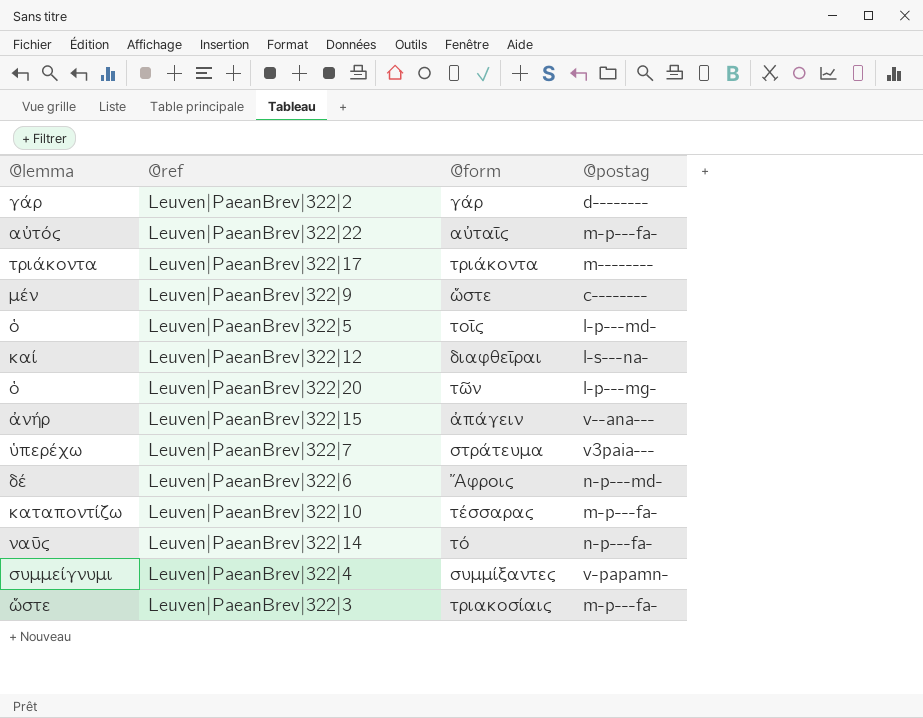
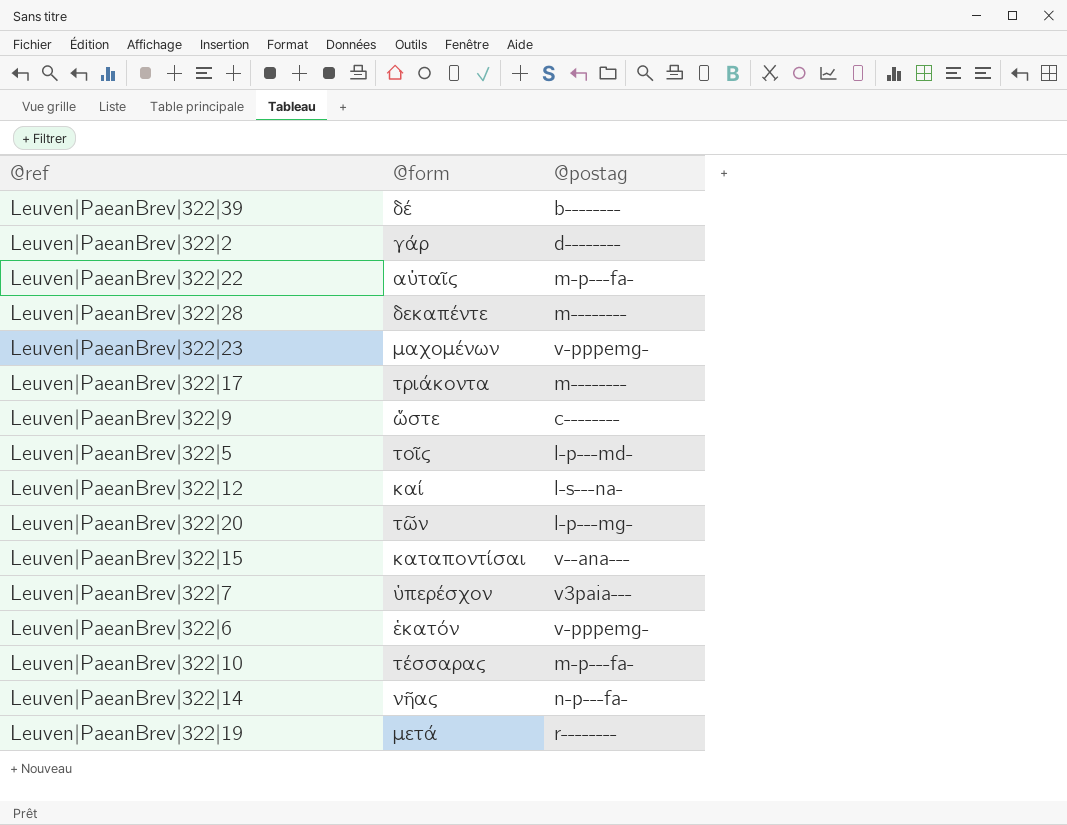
column @lemma | position: 1 -> none
row Leuven|PaeanBrev|322|4: συμμείγνυμι | συμμίξαντες | v-papamn- -> none
row Leuven|PaeanBrev|322|3: ὥστε | τριακοσίαις | m-p---fa- -> none
row Leuven|PaeanBrev|322|39: none -> δέ | b--------
row Leuven|PaeanBrev|322|28: none -> δεκαπέντε | m--------
row Leuven|PaeanBrev|322|23: none -> μαχομένων | v-pppemg-
Leuven|PaeanBrev|322|12 | @form: διαφθεῖραι -> καί
Leuven|PaeanBrev|322|15 | @form: ἀπάγειν -> καταποντίσαι
Leuven|PaeanBrev|322|7 | @form: στράτευμα -> ὑπερέσχον
Leuven|PaeanBrev|322|6 | @form: Ἄφροις -> ἑκατόν
Leuven|PaeanBrev|322|6 | @postag: n-p---md- -> v-pppemg-
Leuven|PaeanBrev|322|14 | @form: τό -> νῆας
row Leuven|PaeanBrev|322|19: none -> μετά | r--------

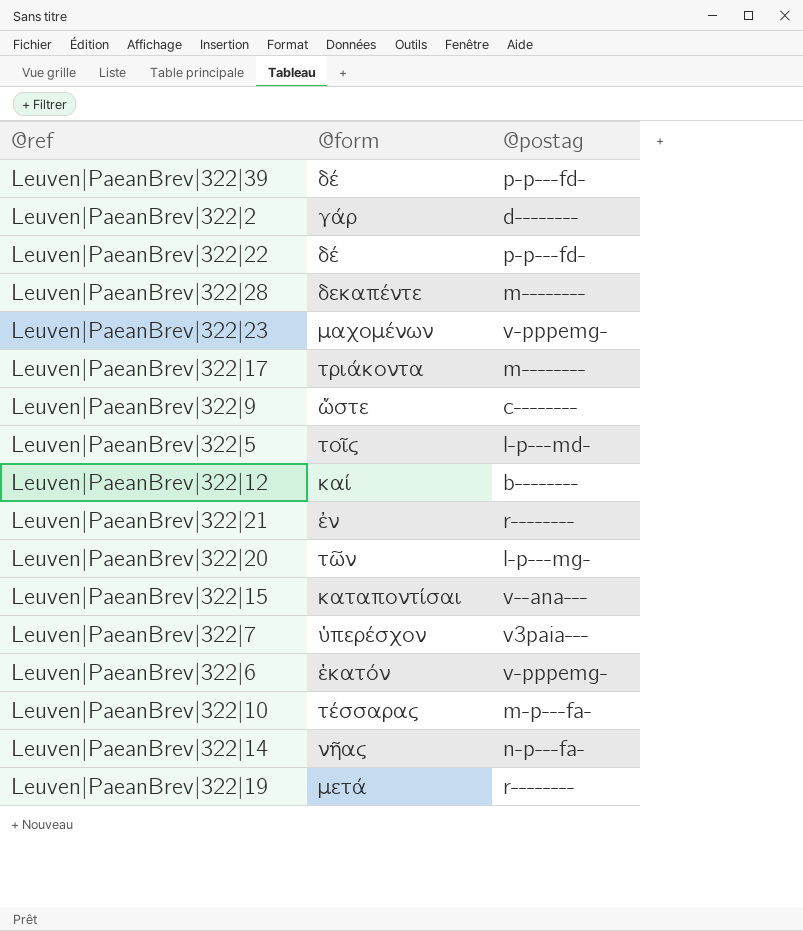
Leuven|PaeanBrev|322|39 | @postag: b-------- -> p-p---fd-
Leuven|PaeanBrev|322|22 | @form: αὐταῖς -> δέ
Leuven|PaeanBrev|322|22 | @postag: m-p---fa- -> p-p---fd-
Leuven|PaeanBrev|322|12 | @postag: l-s---na- -> b--------
row Leuven|PaeanBrev|322|21: none -> ἐν | r--------

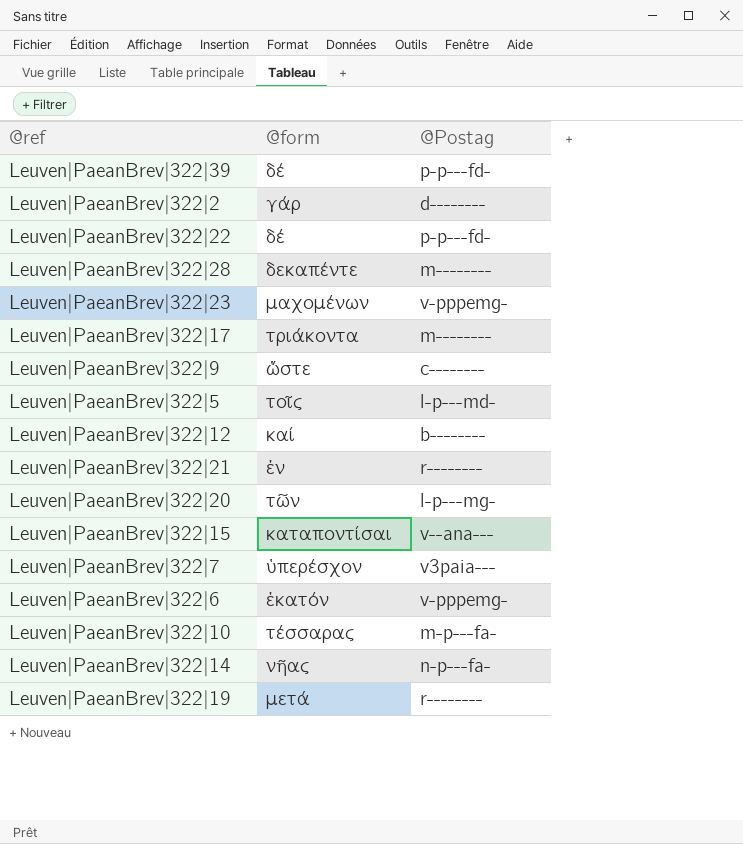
column name: @postag -> @Postag

